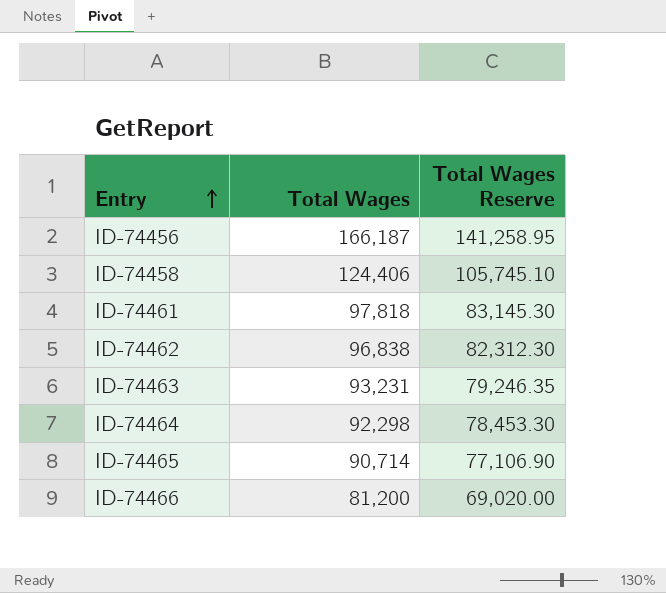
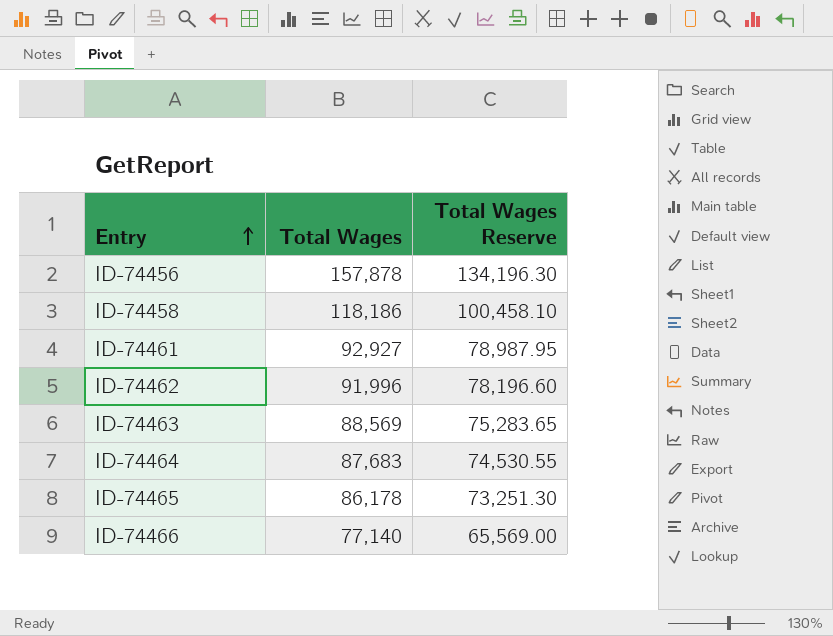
ID-74456 | Total Wages: 166,187 -> 157,878
ID-74456 | Total Wages Reserve: 141,258.95 -> 134,196.30
ID-74458 | Total Wages: 124,406 -> 118,186
ID-74458 | Total Wages Reserve: 105,745.10 -> 100,458.10
ID-74461 | Total Wages: 97,818 -> 92,927
ID-74461 | Total Wages Reserve: 83,145.30 -> 78,987.95
ID-74462 | Total Wages: 96,838 -> 91,996
ID-74462 | Total Wages Reserve: 82,312.30 -> 78,196.60
ID-74463 | Total Wages: 93,231 -> 88,569
ID-74463 | Total Wages Reserve: 79,246.35 -> 75,283.65
ID-74464 | Total Wages: 92,298 -> 87,683
ID-74464 | Total Wages Reserve: 78,453.30 -> 74,530.55
ID-74465 | Total Wages: 90,714 -> 86,178
ID-74465 | Total Wages Reserve: 77,106.90 -> 73,251.30
ID-74466 | Total Wages: 81,200 -> 77,140
ID-74466 | Total Wages Reserve: 69,020.00 -> 65,569.00

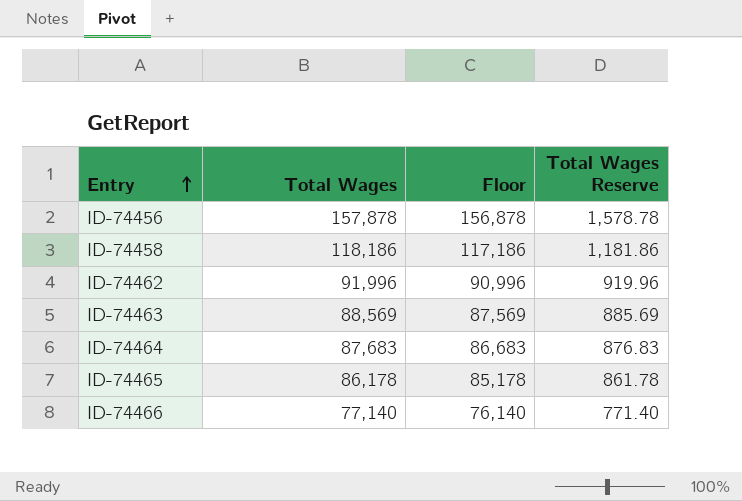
column Floor | formula: none -> [Total Wages] - 1000
column Total Wages Reserve | formula: [Total Wages] * 0.85 -> [Total Wages] * 0.01
row ID-74461: 92,927 | 78,987.95 -> none

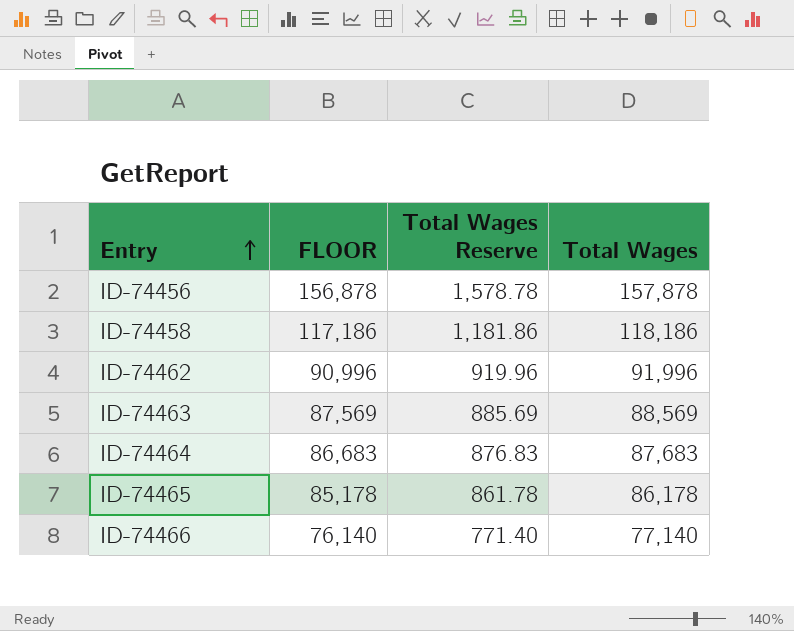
column name: Floor -> FLOOR
column Total Wages | position: 2 -> 4

